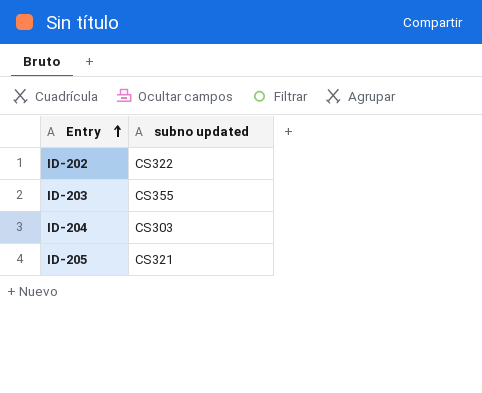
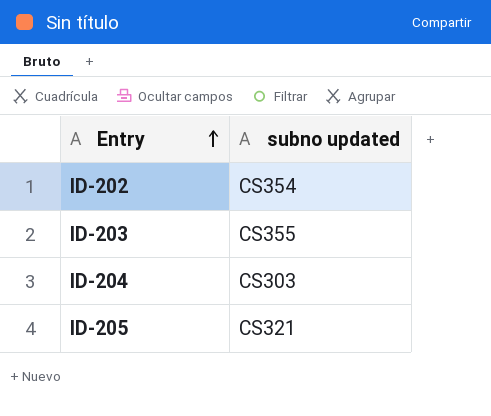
ID-202 | subno updated: CS322 -> CS354

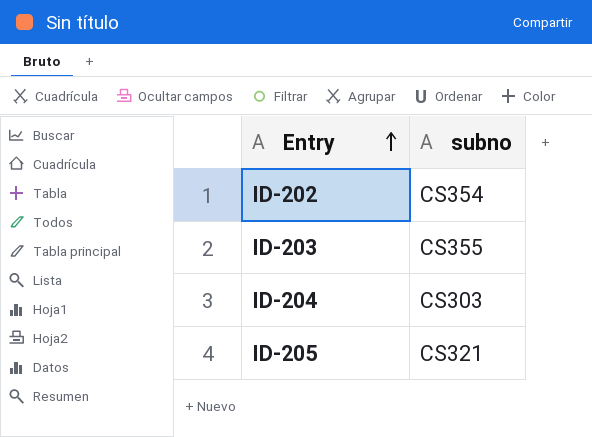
column name: subno updated -> subno

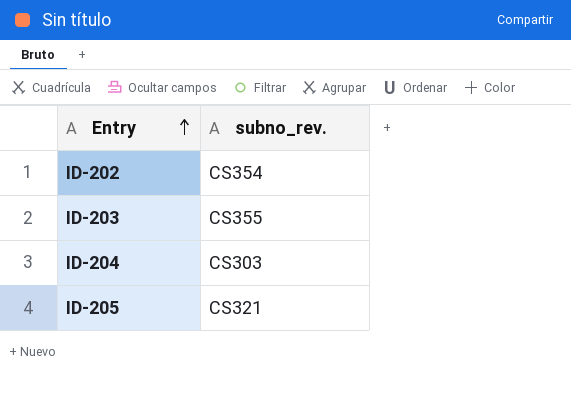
column name: subno -> subno_rev.

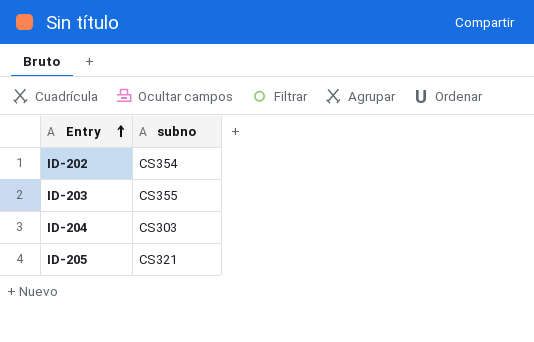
column name: subno_rev. -> subno

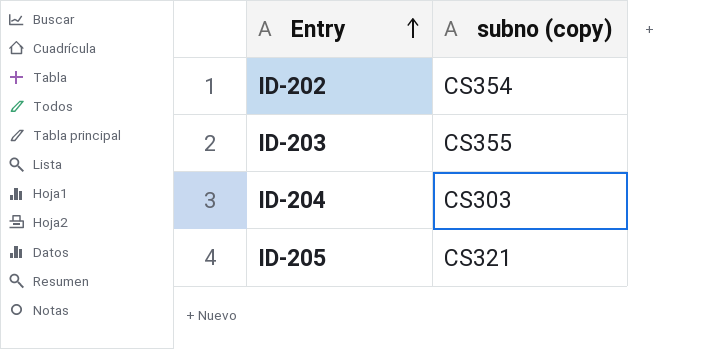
column name: subno -> subno (copy)

